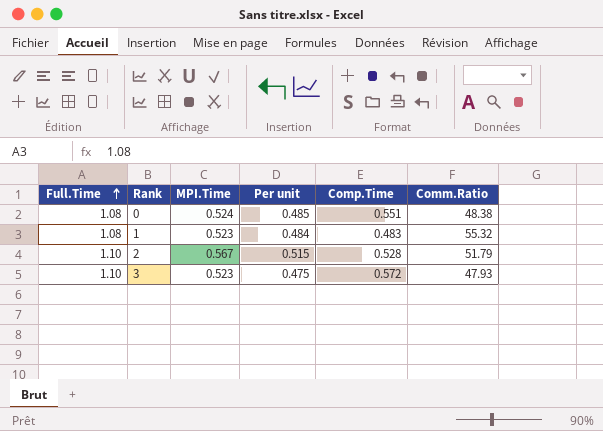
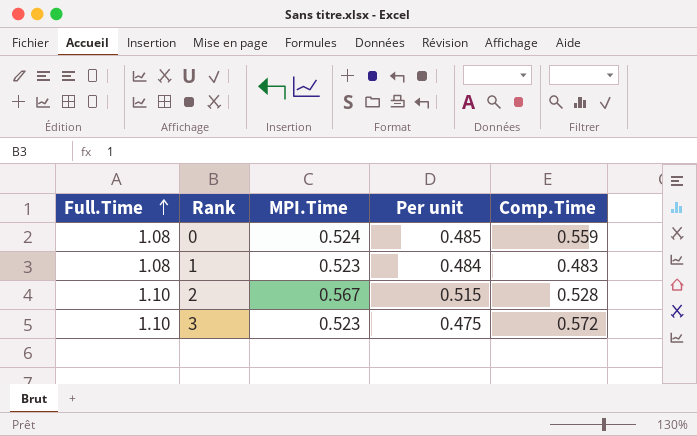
column Comm.Ratio | position: 6 -> none
0 | Comp.Time: 0.551 -> 0.559

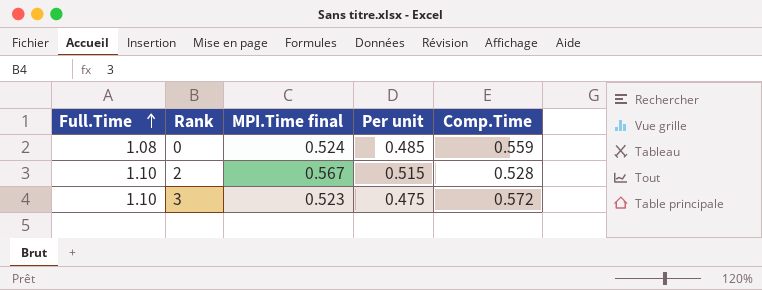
column name: MPI.Time -> MPI.Time final
row 1: 1.08 | 0.523 | 0.484 | 0.483 -> none

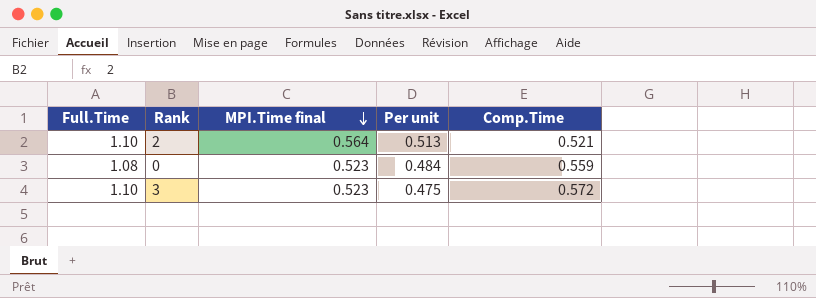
row order: Full.Time ascending -> MPI.Time final descending
2 | MPI.Time final: 0.567 -> 0.564
2 | Per unit: 0.515 -> 0.513
2 | Comp.Time: 0.528 -> 0.521
0 | MPI.Time final: 0.524 -> 0.523
0 | Per unit: 0.485 -> 0.484

